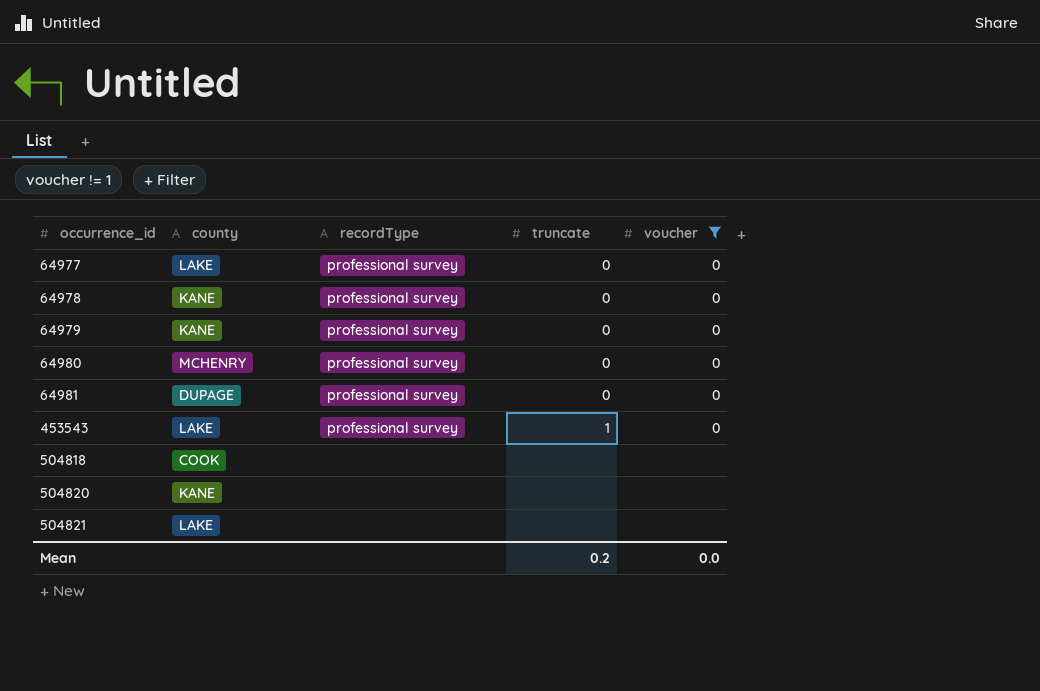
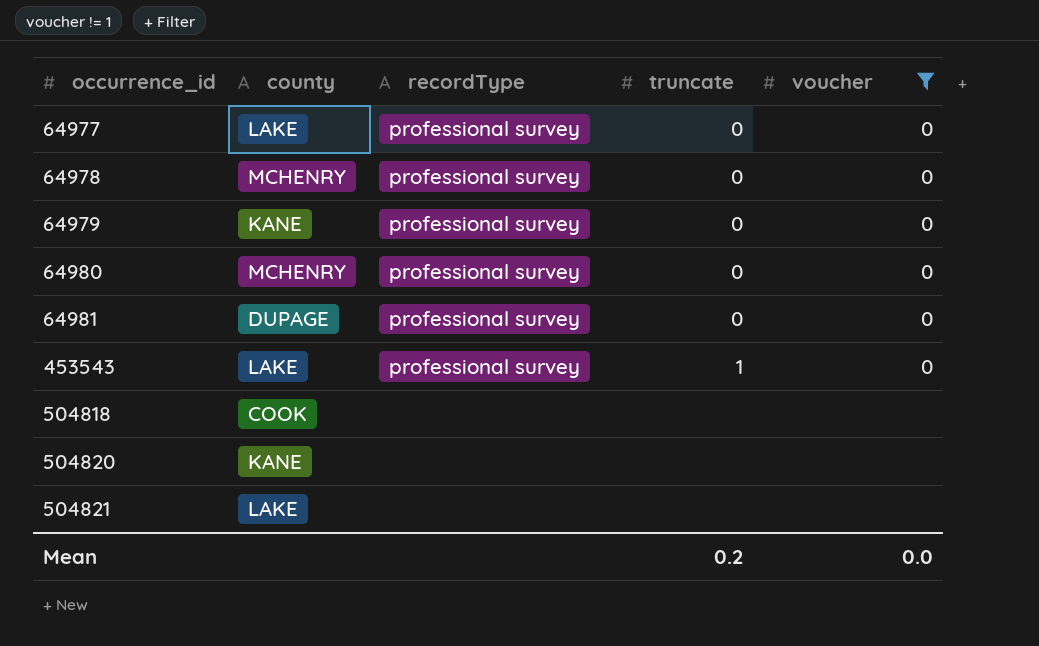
64978 | county: KANE -> MCHENRY

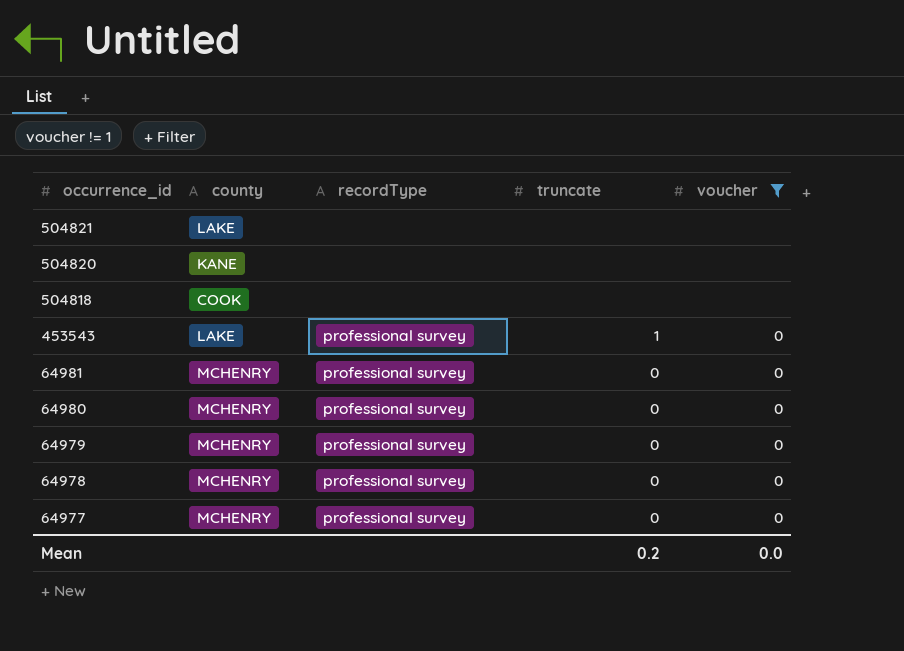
row order: occurrence_id ascending -> occurrence_id descending
64981 | county: DUPAGE -> MCHENRY
64979 | county: KANE -> MCHENRY
64977 | county: LAKE -> MCHENRY

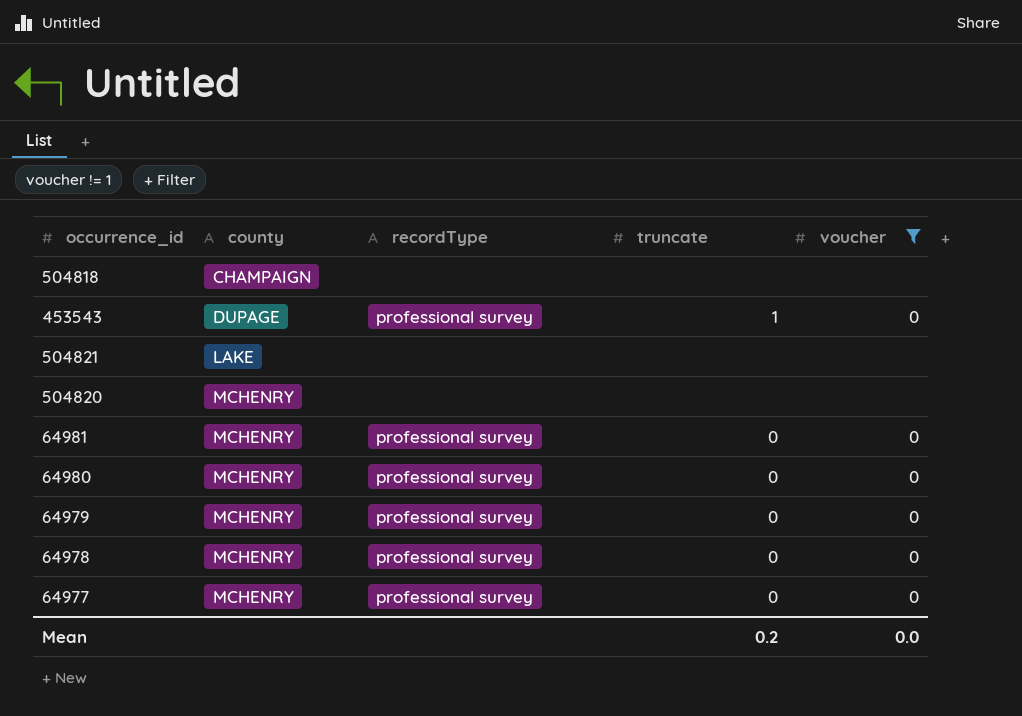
row order: occurrence_id descending -> county ascending
504818 | county: COOK -> CHAMPAIGN
453543 | county: LAKE -> DUPAGE
504820 | county: KANE -> MCHENRY

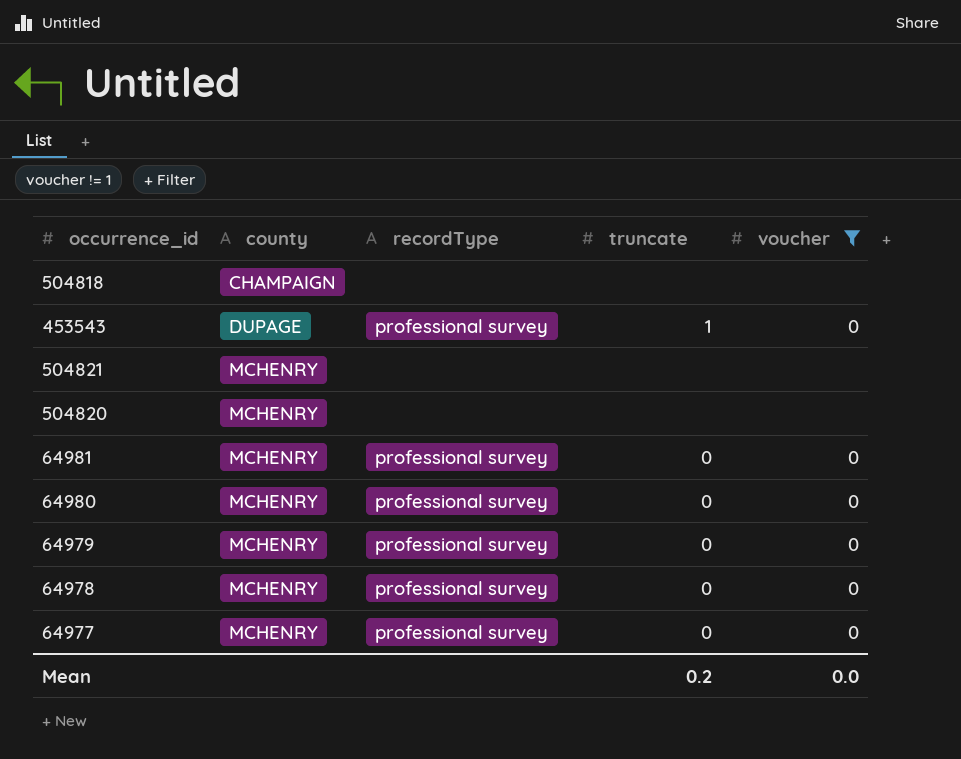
504821 | county: LAKE -> MCHENRY

